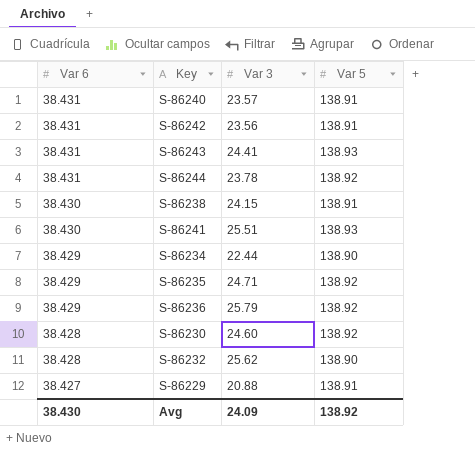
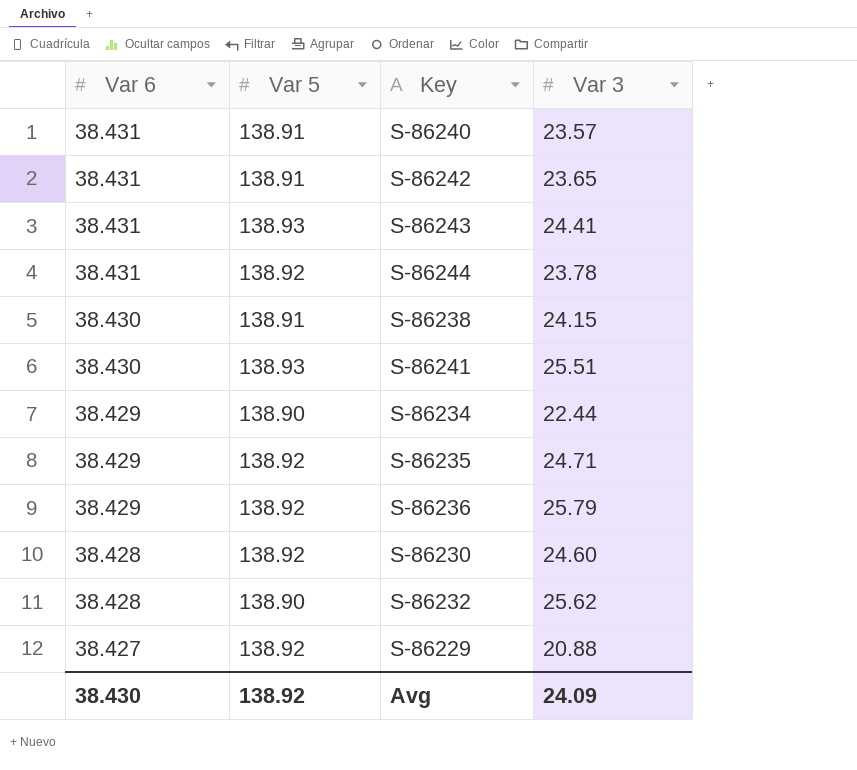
column Var 5 | position: 4 -> 2
S-86242 | Var 3: 23.56 -> 23.65
S-86229 | Var 5: 138.91 -> 138.92

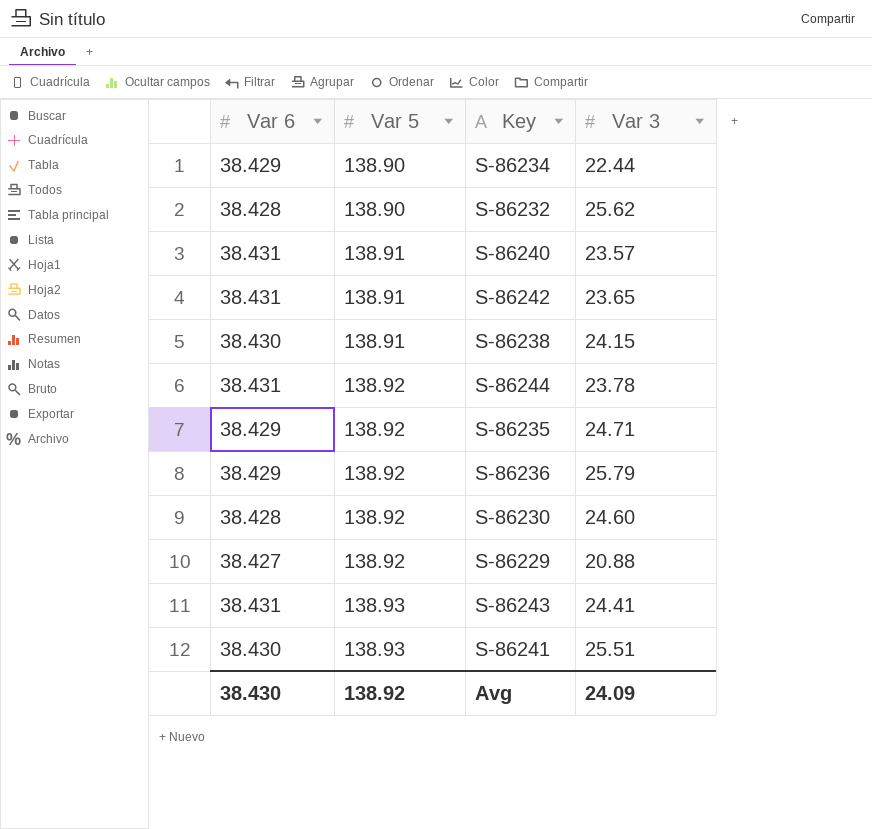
row order: Var 6 descending -> Var 5 ascending

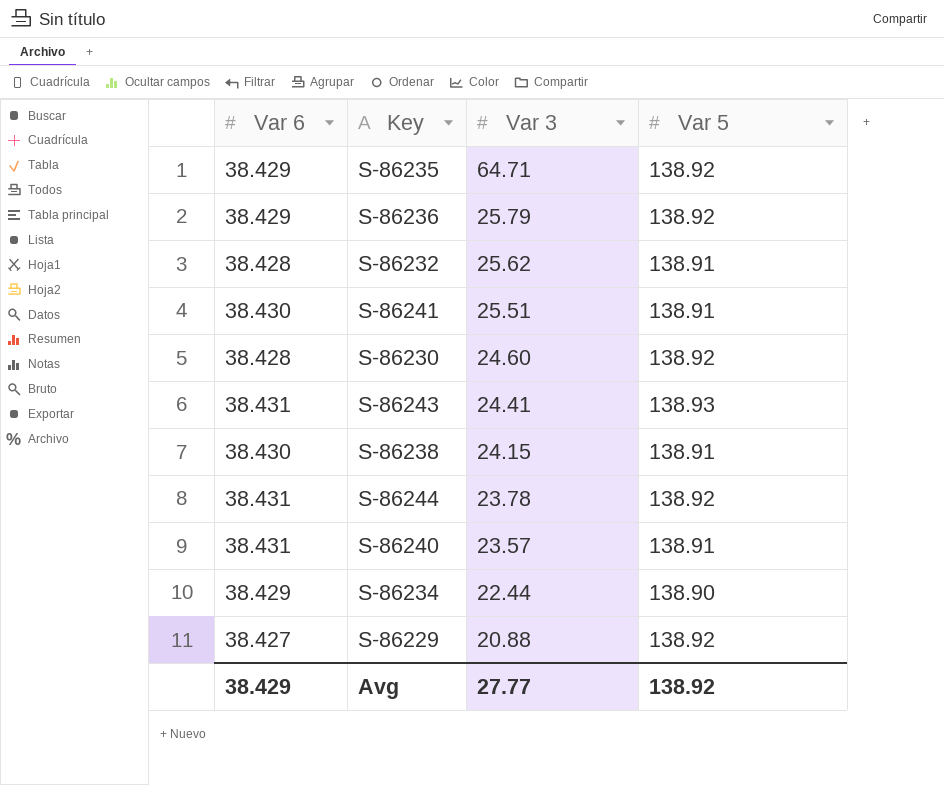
row order: Var 5 ascending -> Var 3 descending
column Var 5 | position: 2 -> 4
row S-86242: 38.431 | 138.91 | 23.65 -> none
S-86235 | Var 3: 24.71 -> 64.71
S-86232 | Var 5: 138.90 -> 138.91
S-86241 | Var 5: 138.93 -> 138.91
Avg | Var 6: 38.430 -> 38.429
Avg | Var 3: 24.09 -> 27.77

